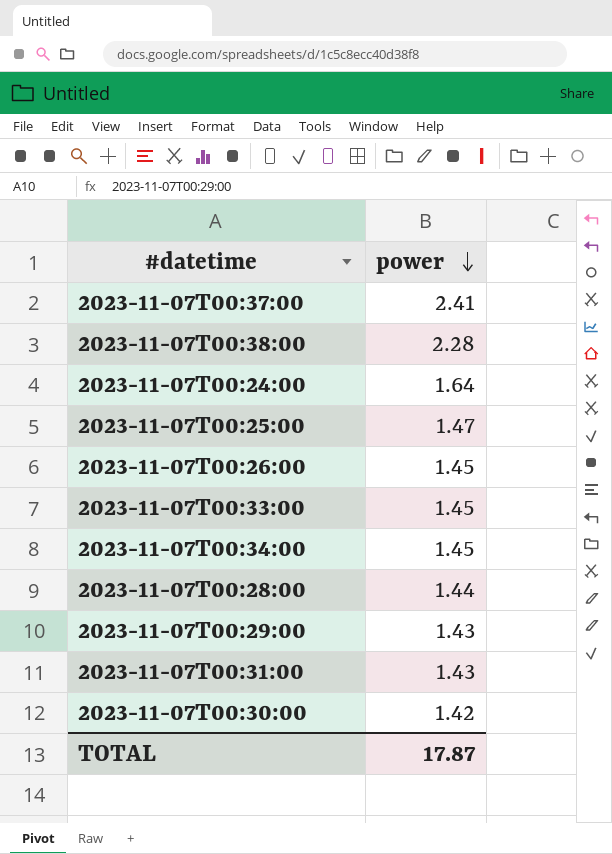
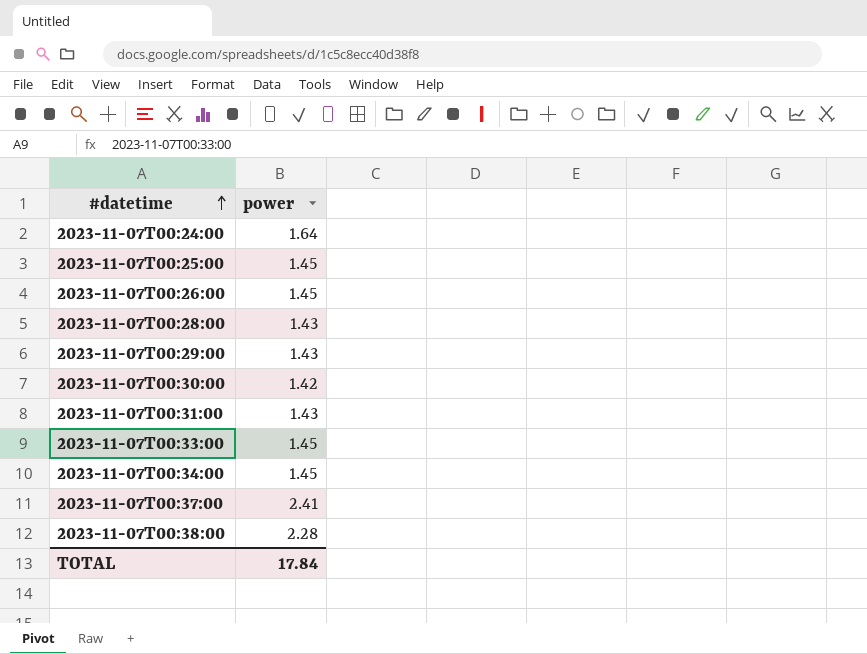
row order: power descending -> #datetime ascending
2023-11-07T00:25:00 | power: 1.47 -> 1.45
2023-11-07T00:28:00 | power: 1.44 -> 1.43
TOTAL | power: 17.87 -> 17.84

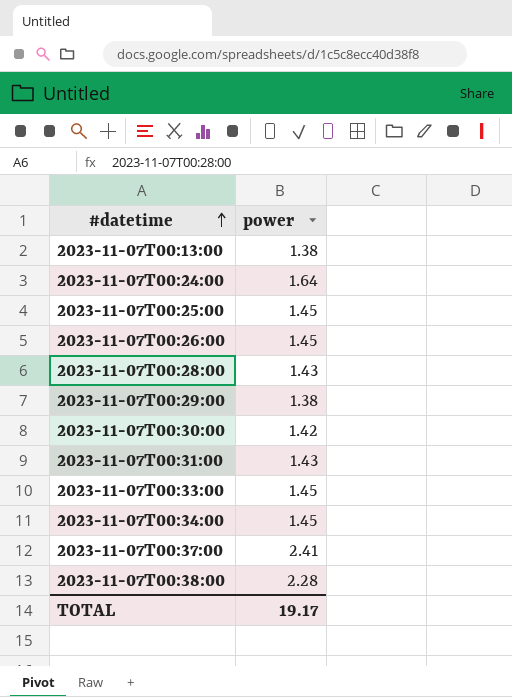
row 2023-11-07T00:13:00: none -> 1.38
2023-11-07T00:29:00 | power: 1.43 -> 1.38
TOTAL | power: 17.84 -> 19.17

